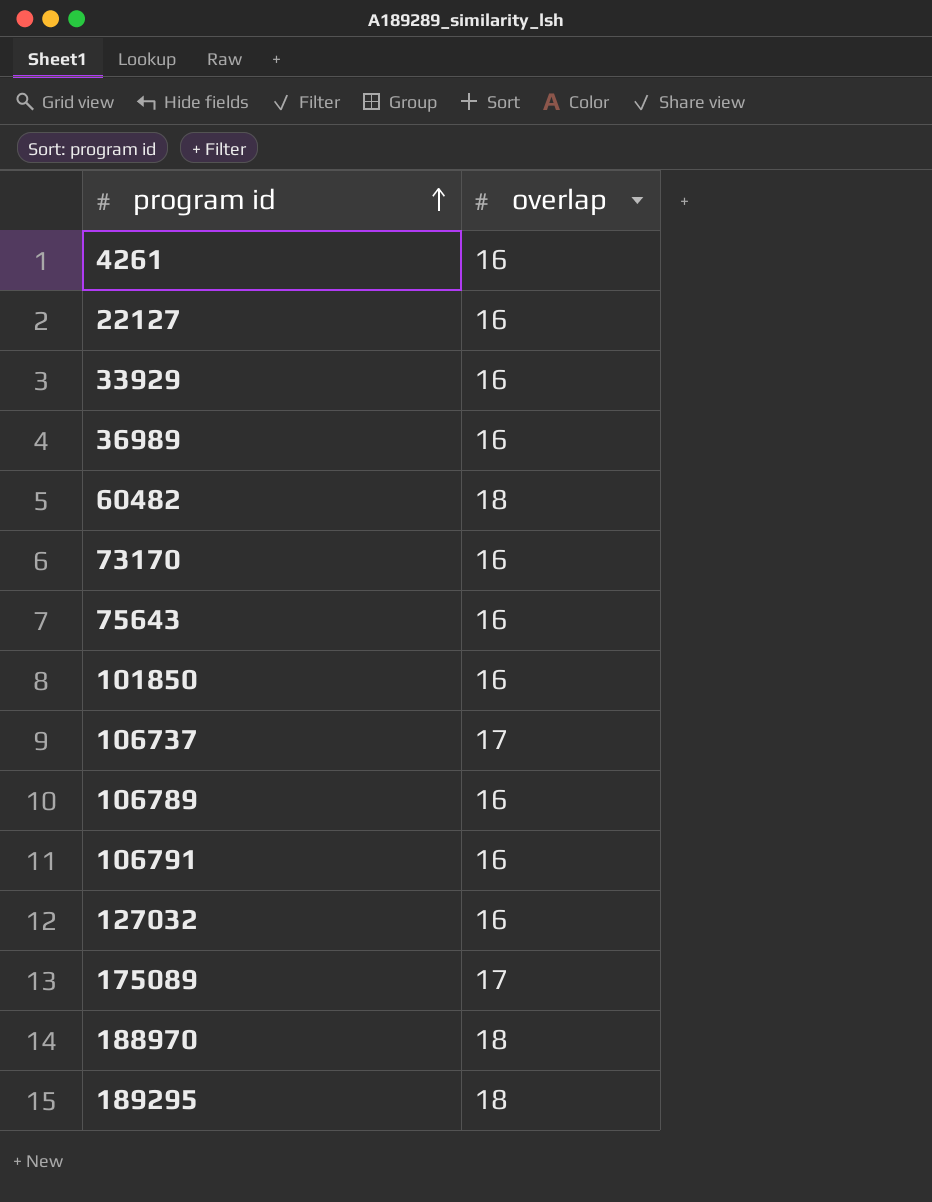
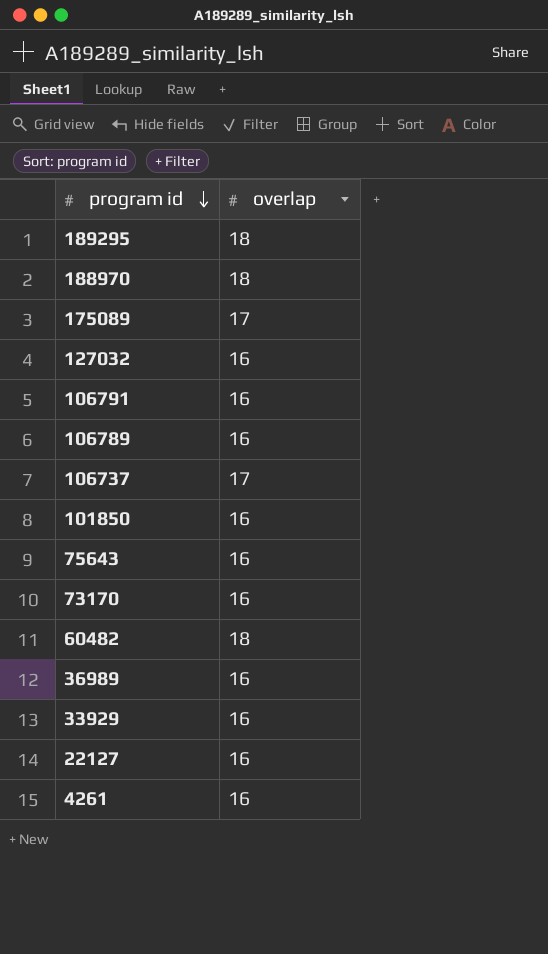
row order: program id ascending -> program id descending

